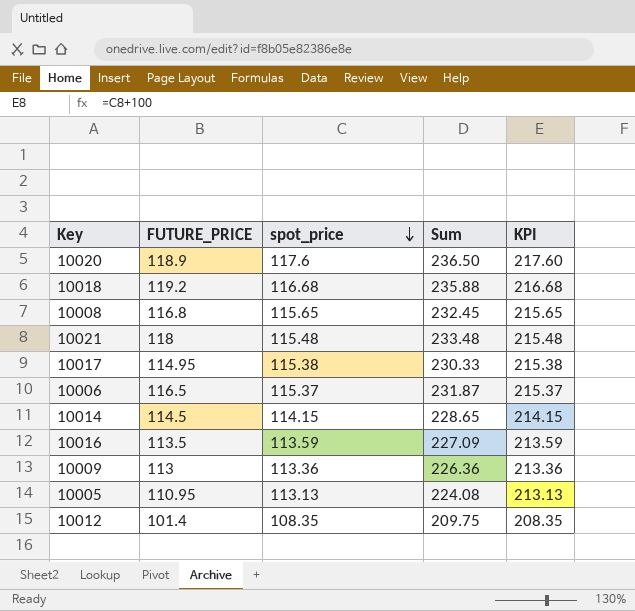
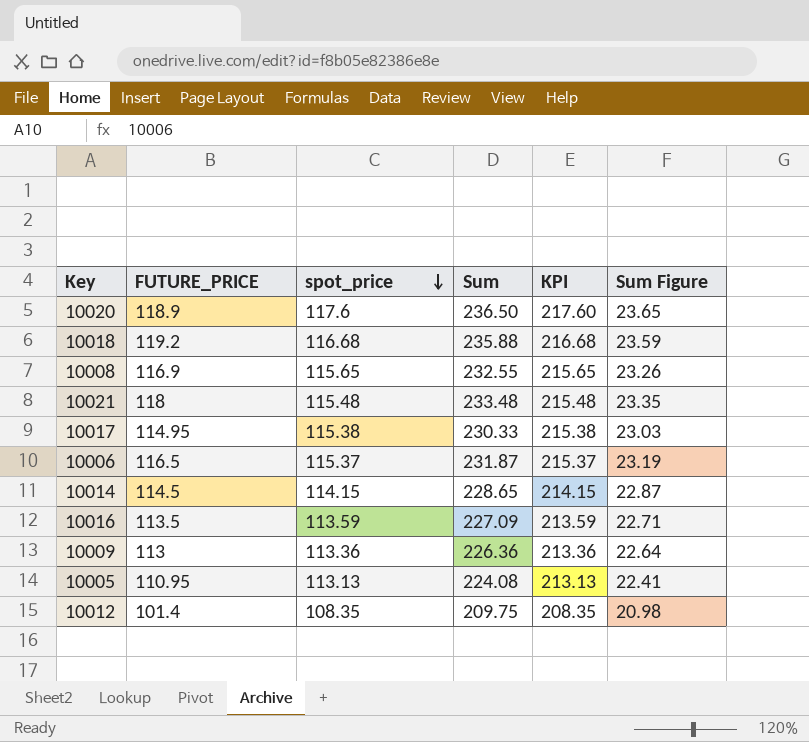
column Sum Figure | formula: none -> [Sum] * 0.1
10008 | FUTURE_PRICE: 116.8 -> 116.9
10008 | Sum: 232.45 -> 232.55

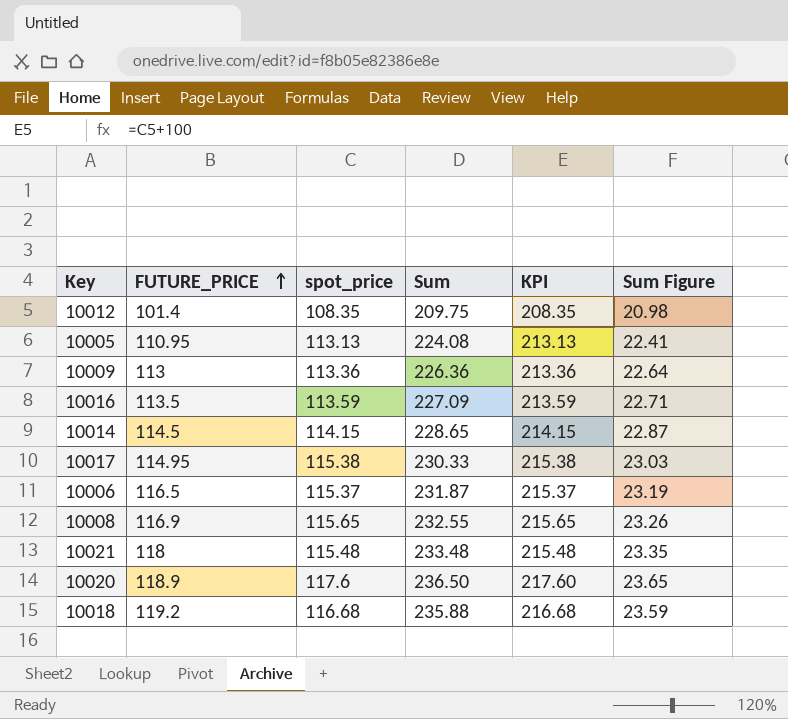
row order: spot_price descending -> FUTURE_PRICE ascending

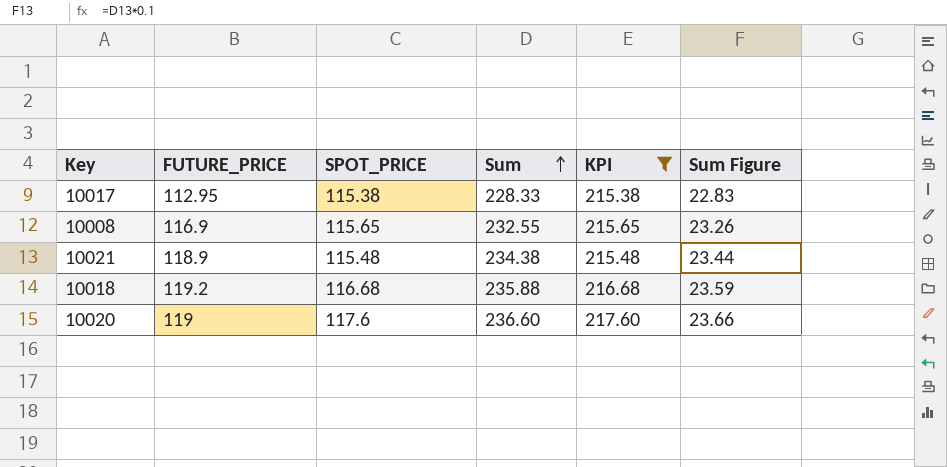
filter: none -> KPI >= 215.38
row order: FUTURE_PRICE ascending -> Sum ascending
column name: spot_price -> SPOT_PRICE
10017 | FUTURE_PRICE: 114.95 -> 112.95
10017 | Sum: 230.33 -> 228.33
10017 | Sum Figure: 23.03 -> 22.83
10021 | FUTURE_PRICE: 118 -> 118.9
10021 | Sum: 233.48 -> 234.38
10021 | Sum Figure: 23.35 -> 23.44
10020 | FUTURE_PRICE: 118.9 -> 119
10020 | Sum: 236.50 -> 236.60
10020 | Sum Figure: 23.65 -> 23.66

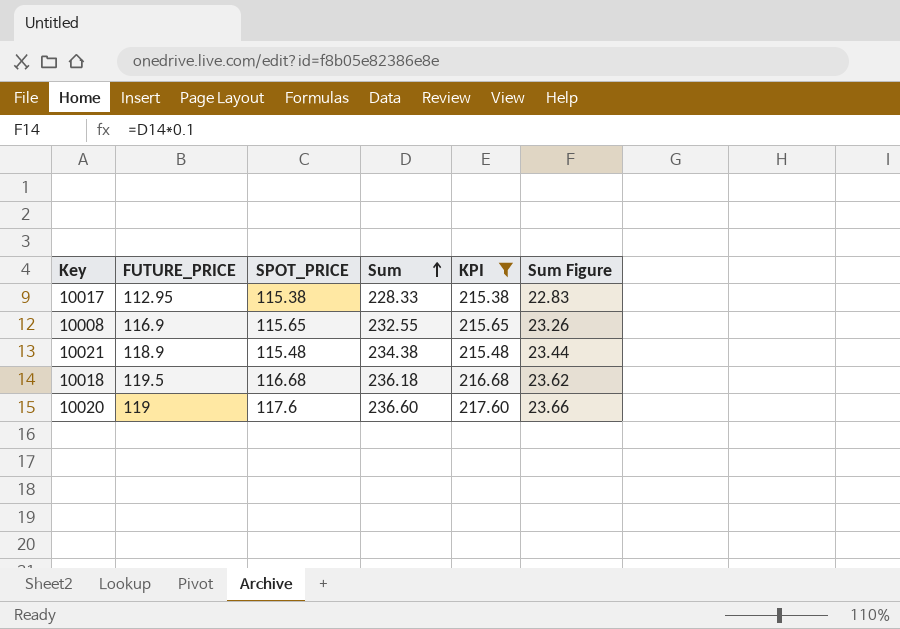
10018 | FUTURE_PRICE: 119.2 -> 119.5
10018 | Sum: 235.88 -> 236.18
10018 | Sum Figure: 23.59 -> 23.62

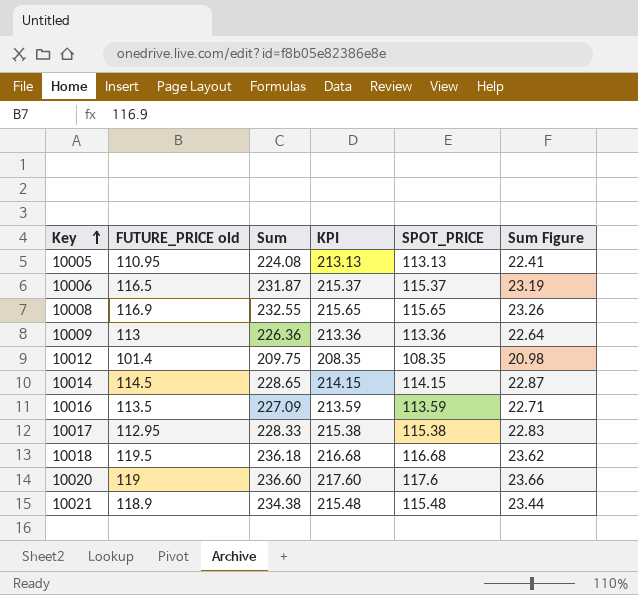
filter: KPI >= 215.38 -> none
row order: Sum ascending -> Key ascending
column name: FUTURE_PRICE -> FUTURE_PRICE old
column SPOT_PRICE | position: 3 -> 5

